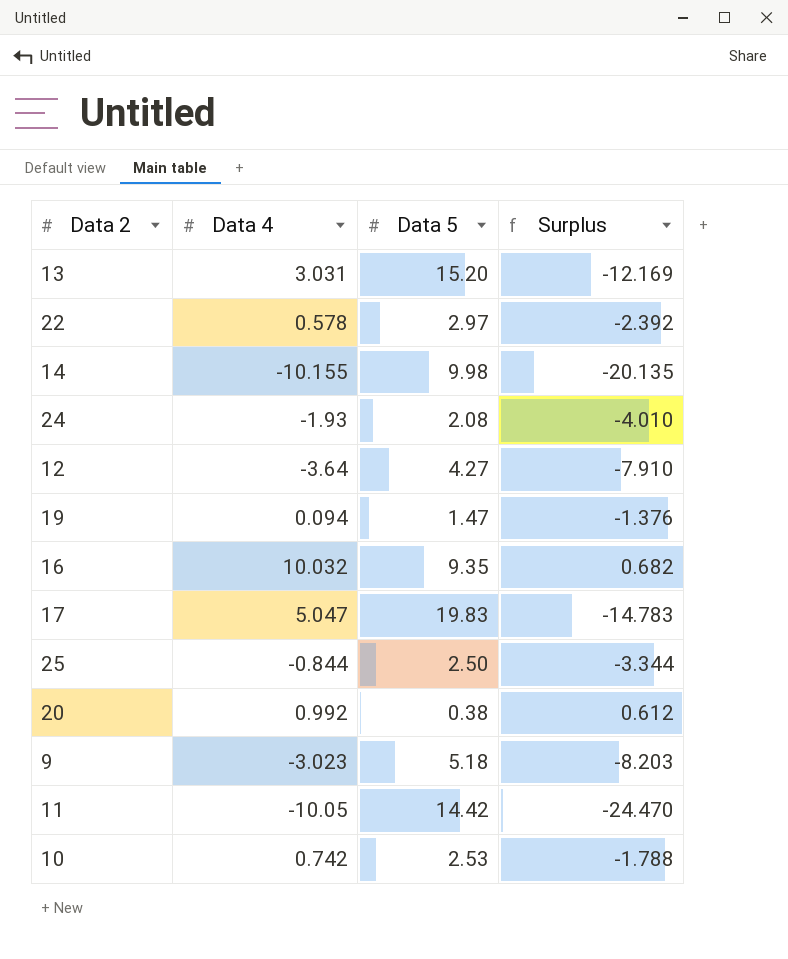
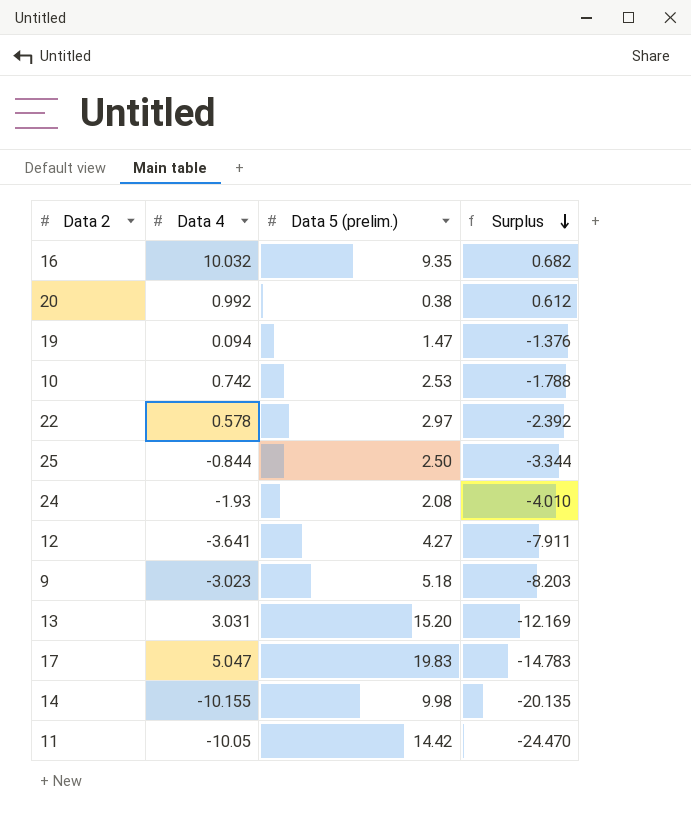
row order: none -> Surplus descending
column name: Data 5 -> Data 5 (prelim.)
12 | Data 4: -3.64 -> -3.641
12 | Surplus: -7.910 -> -7.911

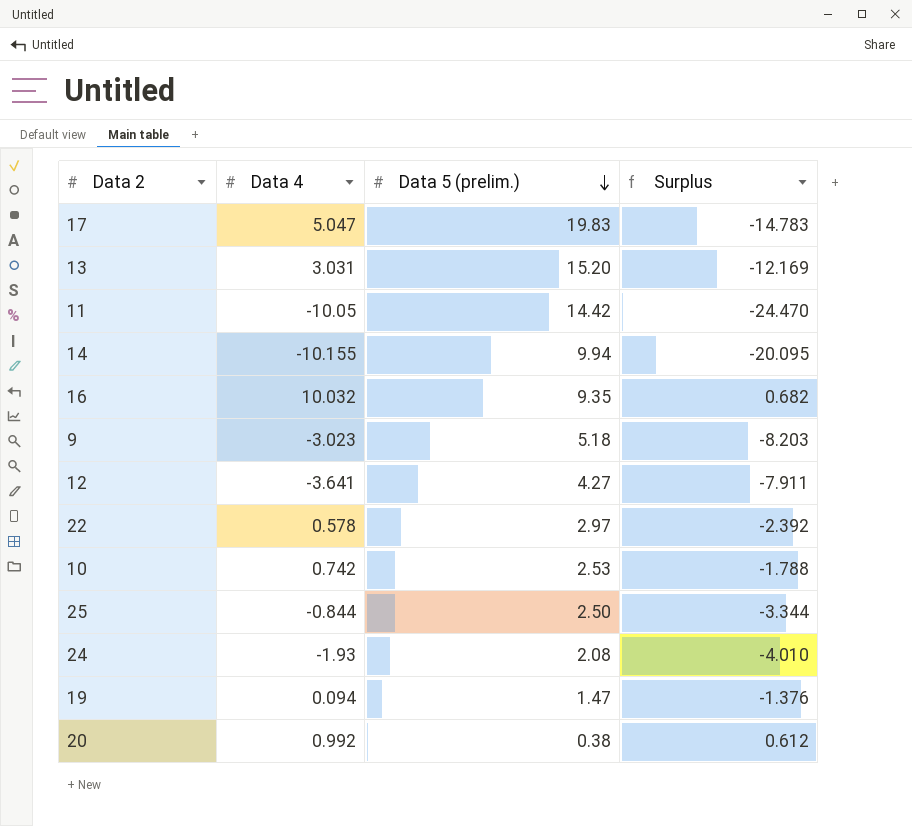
row order: Surplus descending -> Data 5 (prelim.) descending
14 | Data 5 (prelim.): 9.98 -> 9.94
14 | Surplus: -20.135 -> -20.095

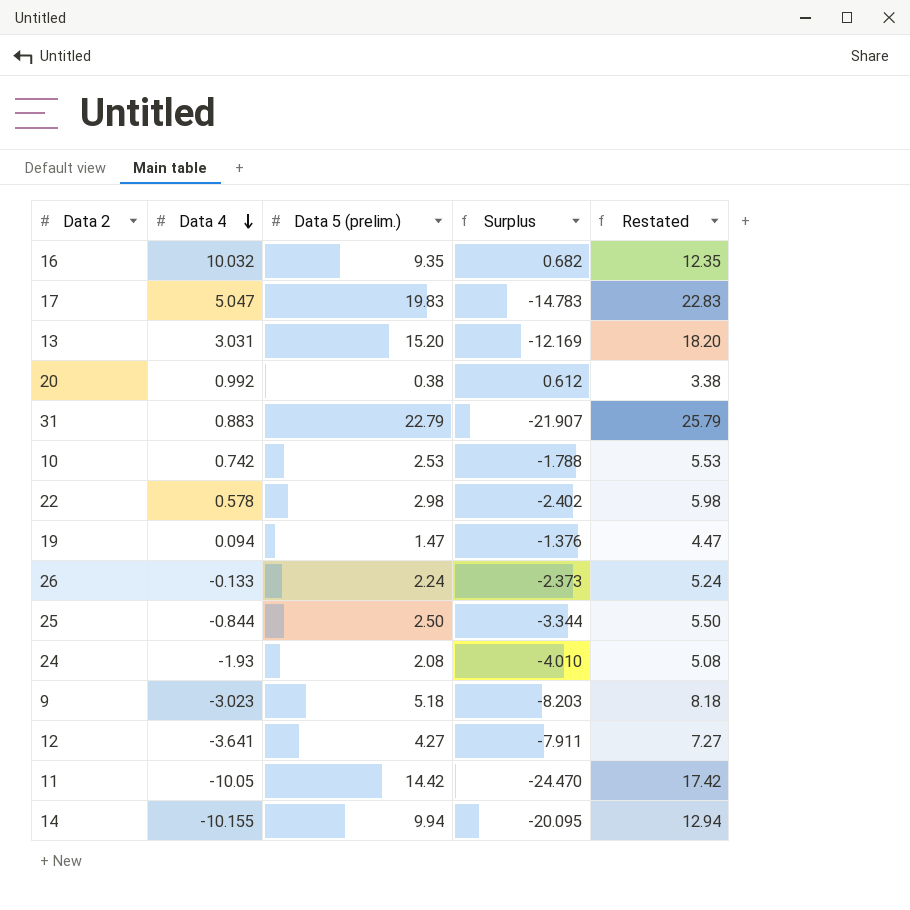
row order: Data 5 (prelim.) descending -> Data 4 descending
column Restated | formula: none -> [Data 5 (prelim.)] + 3
row 31: none -> 0.883 | 22.79 | -21.907 | 25.79
22 | Data 5 (prelim.): 2.97 -> 2.98
22 | Surplus: -2.392 -> -2.402
row 26: none -> -0.133 | 2.24 | -2.373 | 5.24

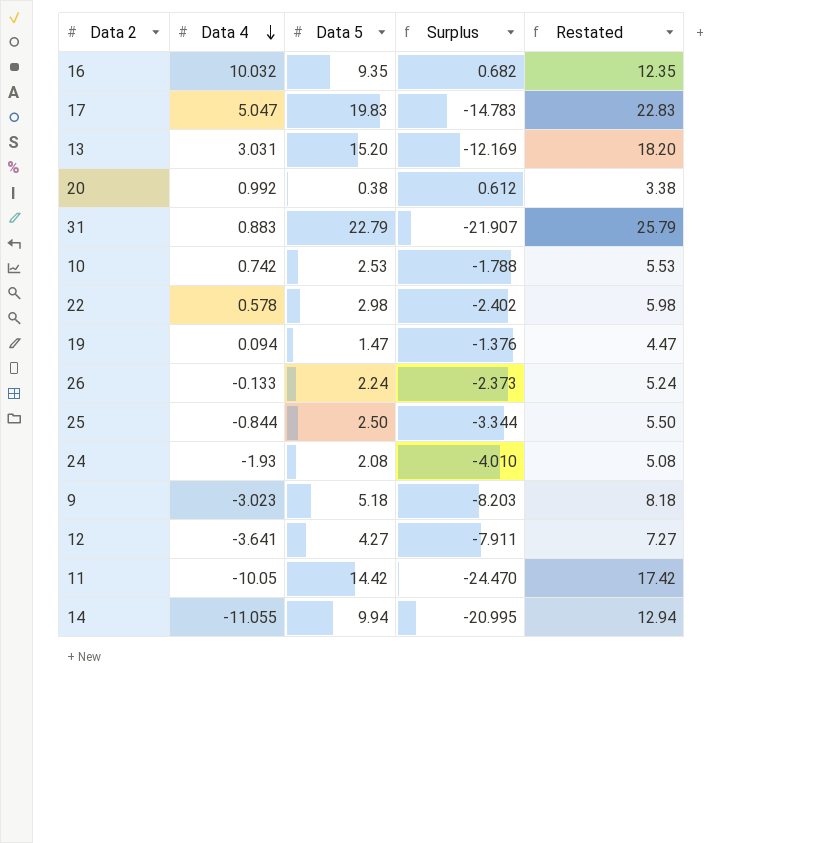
column name: Data 5 (prelim.) -> Data 5
14 | Data 4: -10.155 -> -11.055
14 | Surplus: -20.095 -> -20.995

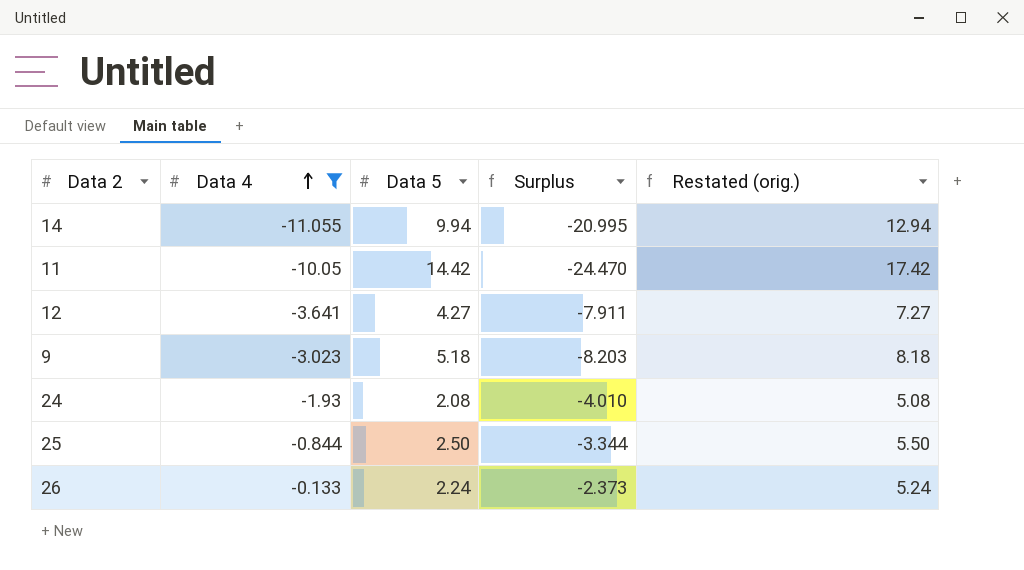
filter: none -> Data 4 <= -0.133
row order: Data 4 descending -> Data 4 ascending
column name: Restated -> Restated (orig.)

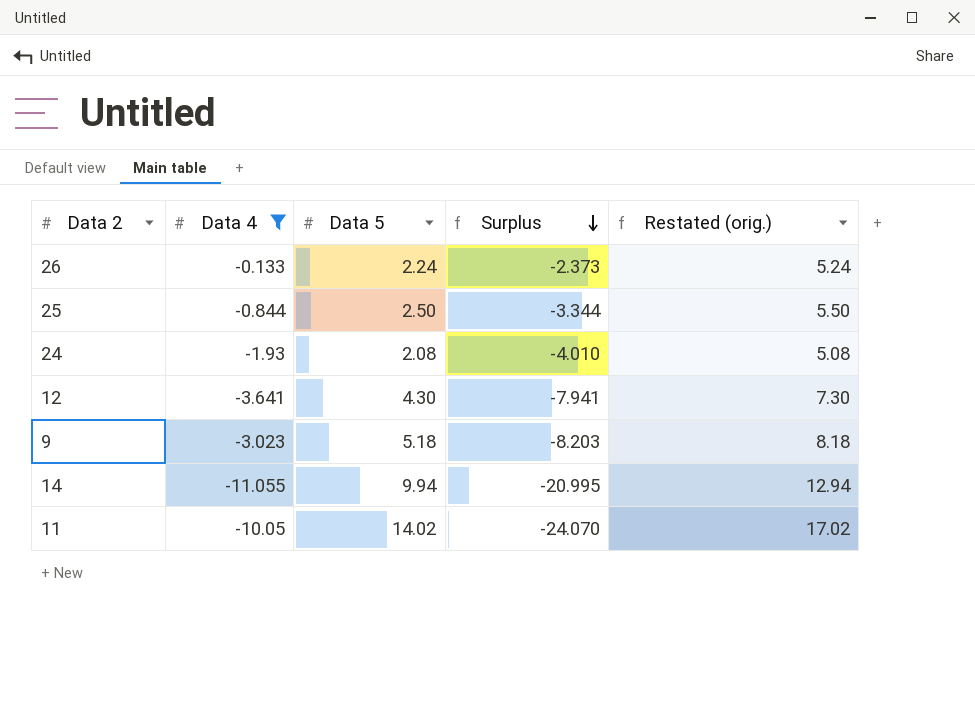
row order: Data 4 ascending -> Surplus descending
12 | Data 5: 4.27 -> 4.30
12 | Surplus: -7.911 -> -7.941
12 | Restated (orig.): 7.27 -> 7.30
11 | Data 5: 14.42 -> 14.02
11 | Surplus: -24.470 -> -24.070
11 | Restated (orig.): 17.42 -> 17.02

